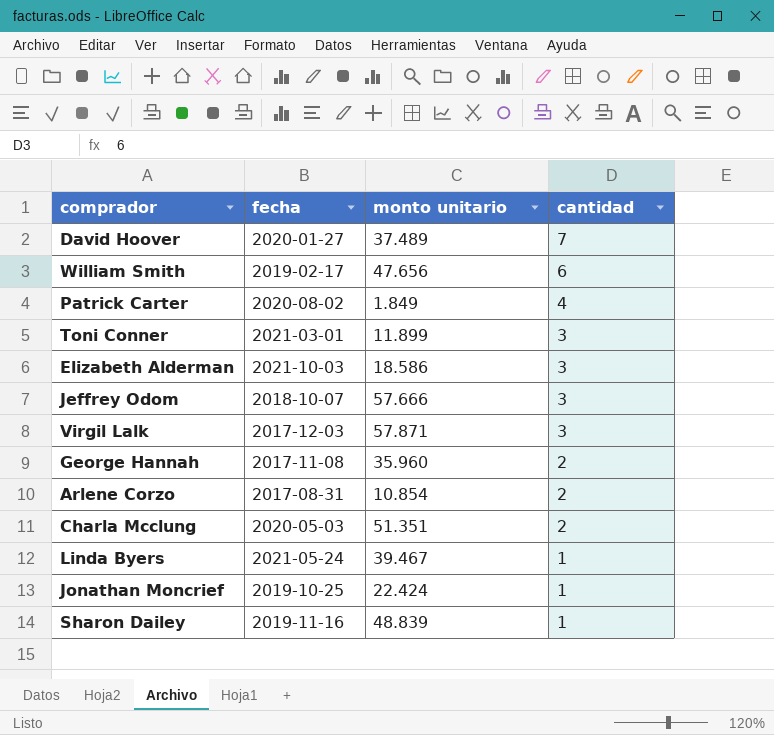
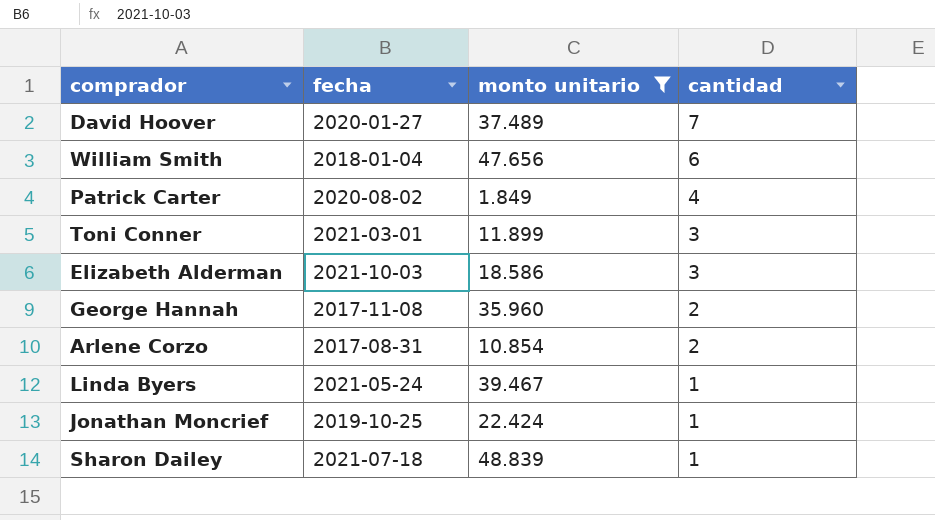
filter: none -> monto unitario <= 48.839
William Smith | fecha: 2019-02-17 -> 2018-01-04
Sharon Dailey | fecha: 2019-11-16 -> 2021-07-18

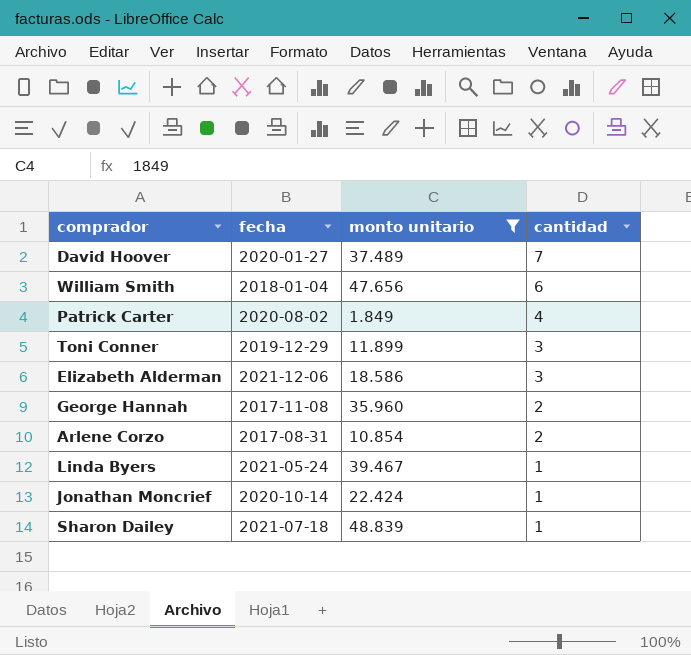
Toni Conner | fecha: 2021-03-01 -> 2019-12-29
Elizabeth Alderman | fecha: 2021-10-03 -> 2021-12-06
Jonathan Moncrief | fecha: 2019-10-25 -> 2020-10-14

